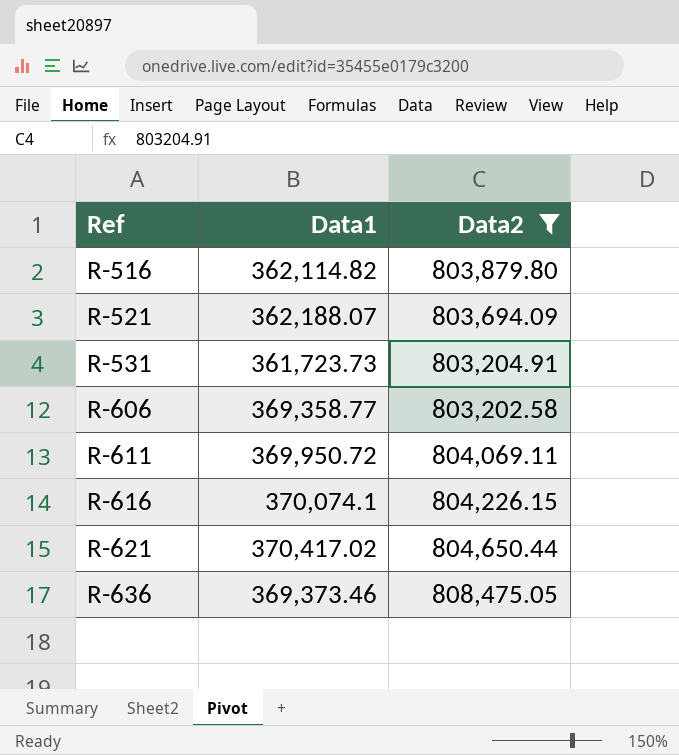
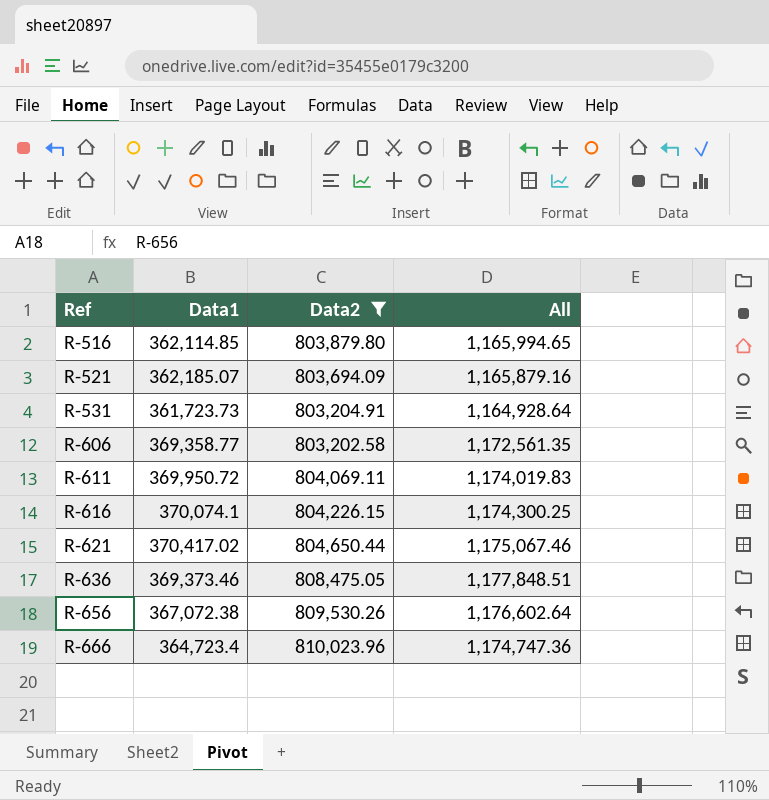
column All | formula: none -> [Data1] + [Data2]
R-516 | Data1: 362,114.82 -> 362,114.85
R-521 | Data1: 362,188.07 -> 362,185.07
row R-656: none -> 367,072.38 | 809,530.26 | 1,176,602.64
row R-666: none -> 364,723.4 | 810,023.96 | 1,174,747.36

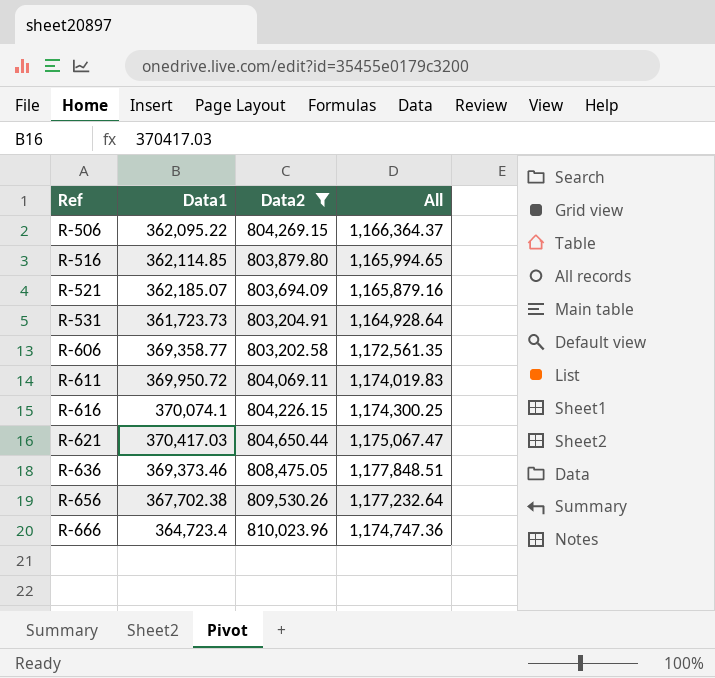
row R-506: none -> 362,095.22 | 804,269.15 | 1,166,364.37
R-621 | Data1: 370,417.02 -> 370,417.03
R-621 | All: 1,175,067.46 -> 1,175,067.47
R-656 | Data1: 367,072.38 -> 367,702.38
R-656 | All: 1,176,602.64 -> 1,177,232.64

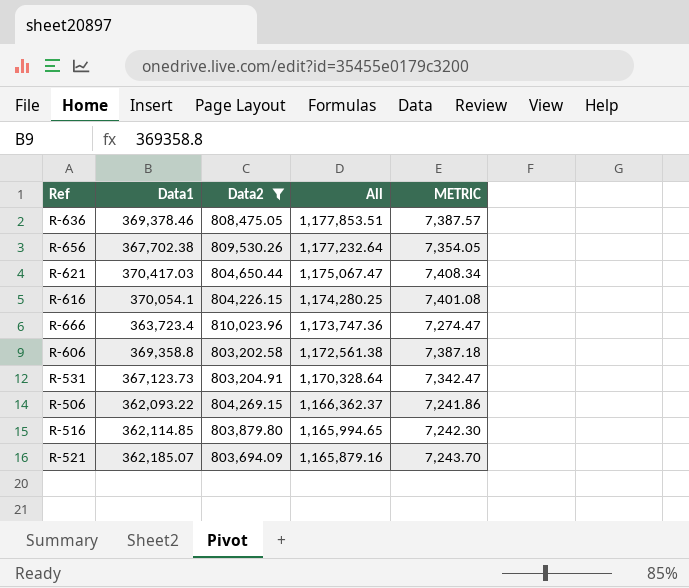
row order: Ref ascending -> All descending
column METRIC | formula: none -> [Data1] * 0.02
row R-611: 369,950.72 | 804,069.11 | 1,174,019.83 -> none
R-636 | Data1: 369,373.46 -> 369,378.46
R-636 | All: 1,177,848.51 -> 1,177,853.51
R-616 | Data1: 370,074.1 -> 370,054.1
R-616 | All: 1,174,300.25 -> 1,174,280.25
R-666 | Data1: 364,723.4 -> 363,723.4
R-666 | All: 1,174,747.36 -> 1,173,747.36
R-606 | Data1: 369,358.77 -> 369,358.8
R-606 | All: 1,172,561.35 -> 1,172,561.38
R-531 | Data1: 361,723.73 -> 367,123.73
R-531 | All: 1,164,928.64 -> 1,170,328.64
R-506 | Data1: 362,095.22 -> 362,093.22
R-506 | All: 1,166,364.37 -> 1,166,362.37

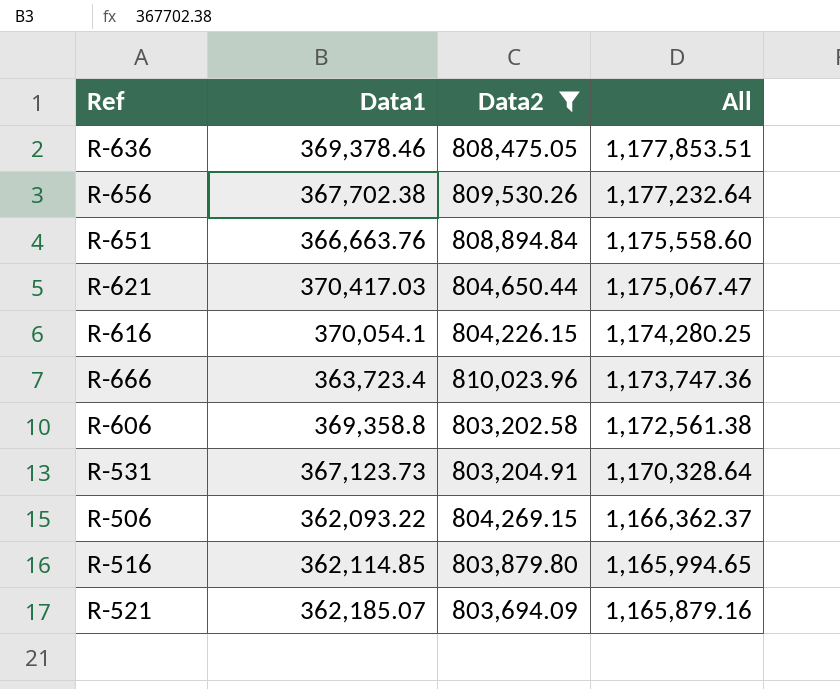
column METRIC | formula: [Data1] * 0.02 -> none
row R-651: none -> 366,663.76 | 808,894.84 | 1,175,558.60

